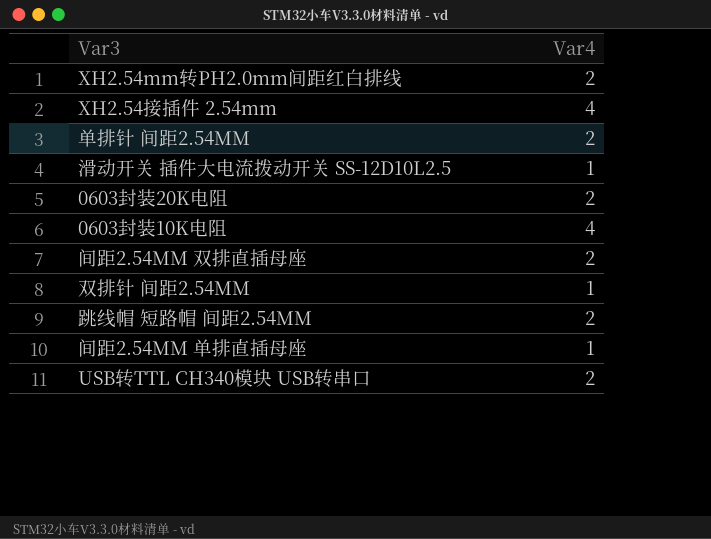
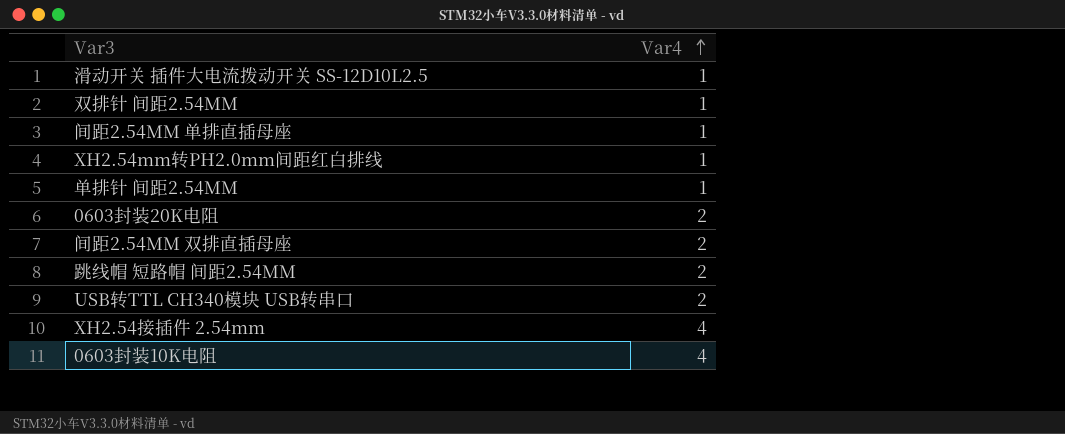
row order: none -> Var4 ascending
XH2.54mm转PH2.0mm间距红白排线 | Var4: 2 -> 1
单排针 间距2.54MM | Var4: 2 -> 1

